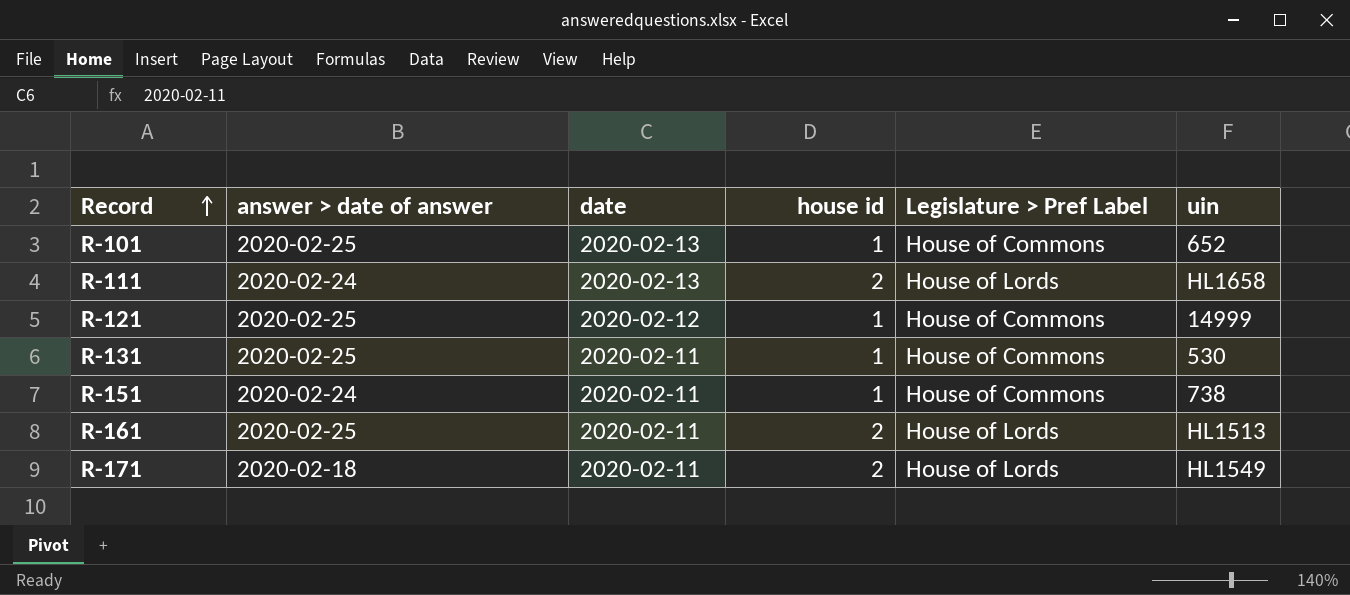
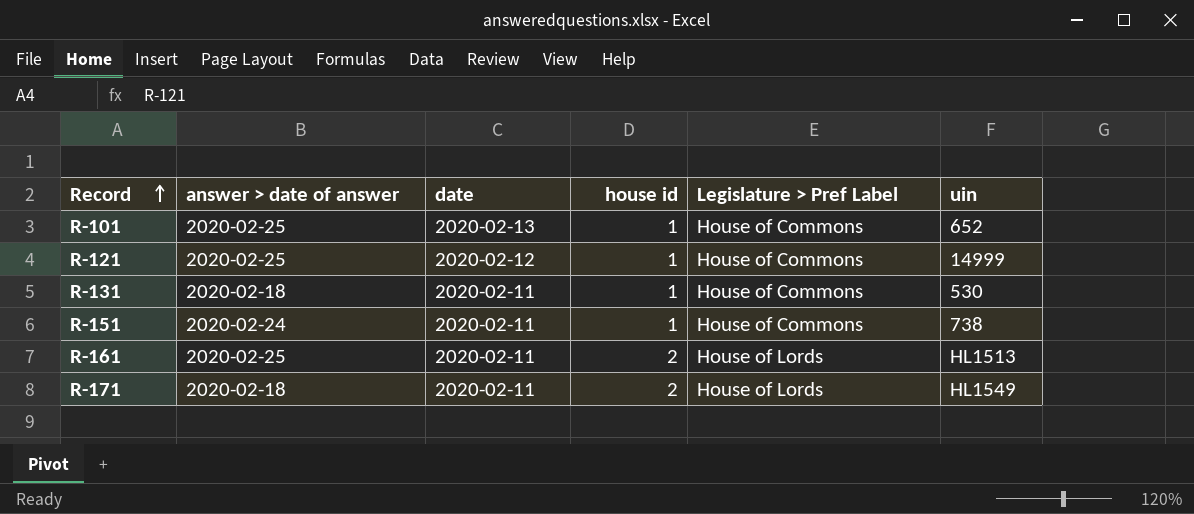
row R-111: 2020-02-24 | 2020-02-13 | 2 | House of Lords | HL1658 -> none
R-131 | answer > date of answer: 2020-02-25 -> 2020-02-18

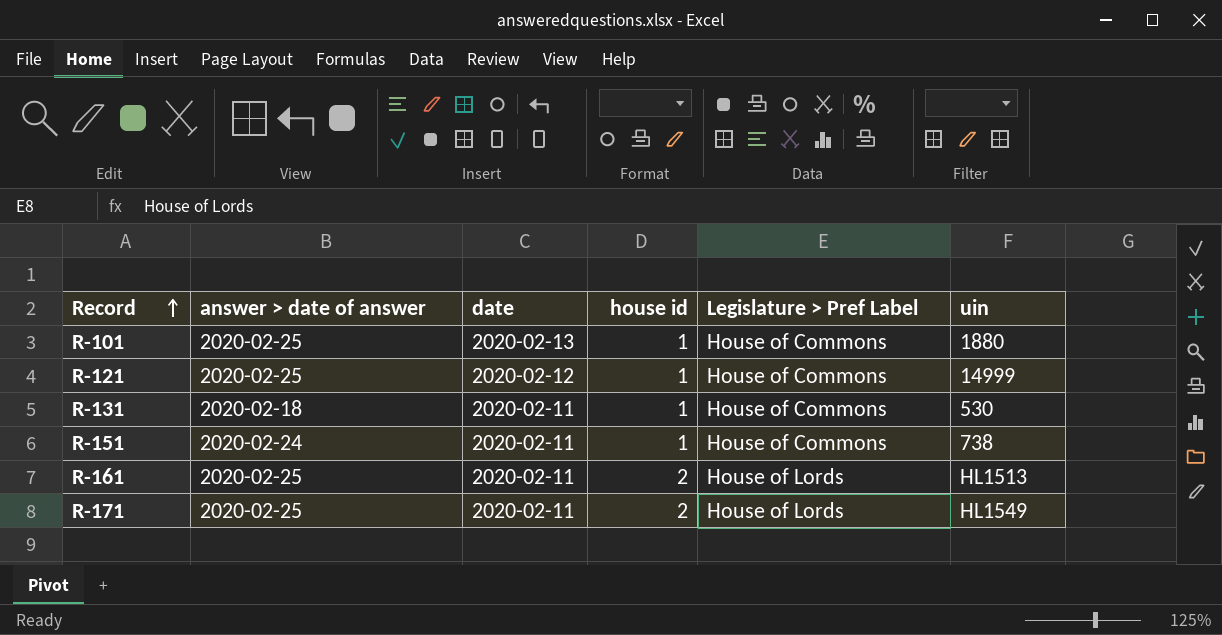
R-101 | uin: 652 -> 1880
R-171 | answer > date of answer: 2020-02-18 -> 2020-02-25

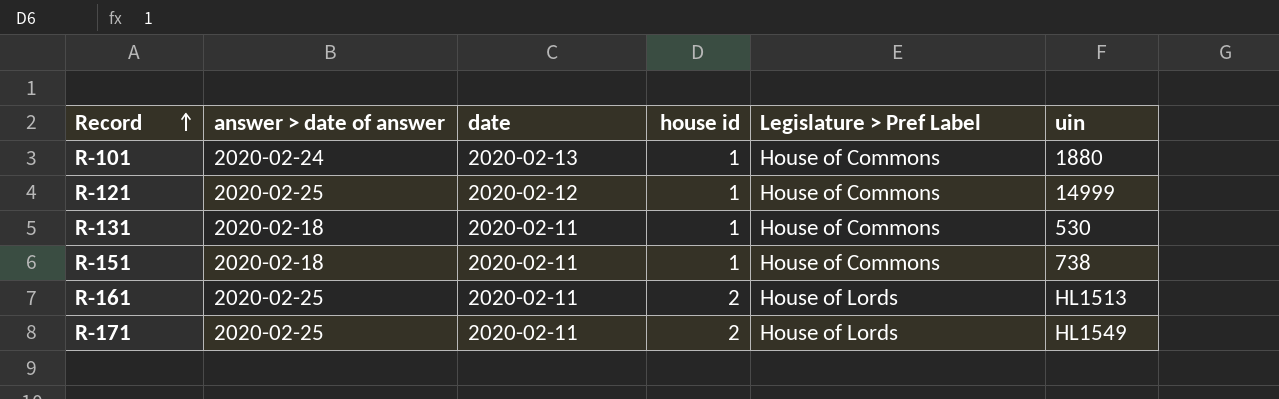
R-101 | answer > date of answer: 2020-02-25 -> 2020-02-24
R-151 | answer > date of answer: 2020-02-24 -> 2020-02-18

